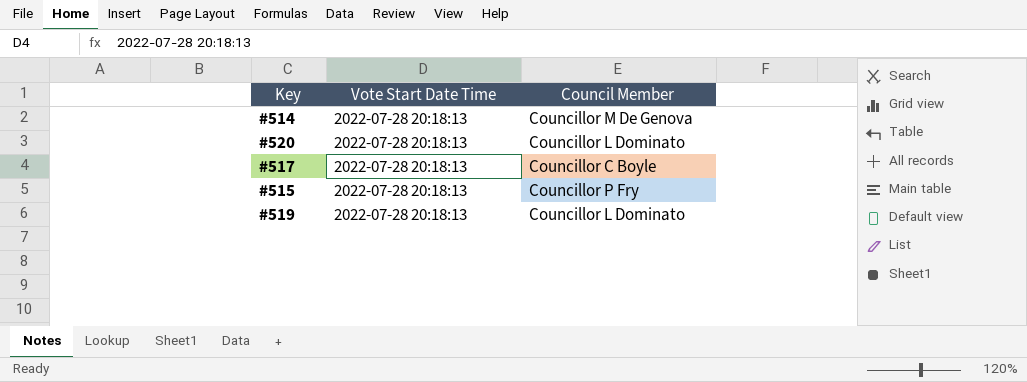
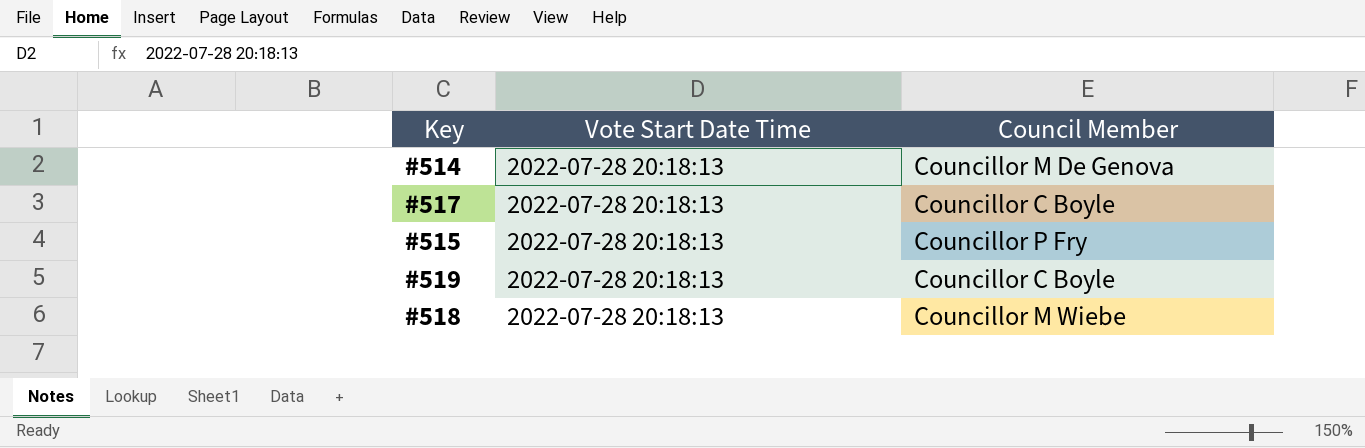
row #520: 2022-07-28 20:18:13 | Councillor L Dominato -> none
#519 | Council Member: Councillor L Dominato -> Councillor C Boyle
row #518: none -> 2022-07-28 20:18:13 | Councillor M Wiebe

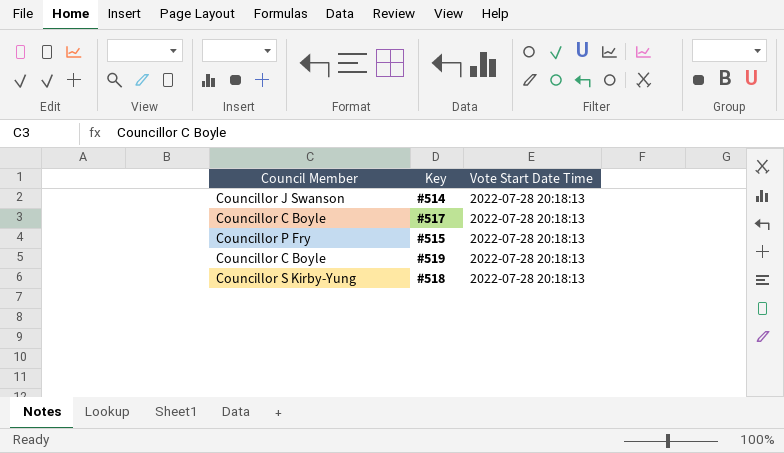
column Council Member | position: 3 -> 1
#514 | Council Member: Councillor M De Genova -> Councillor J Swanson
#518 | Council Member: Councillor M Wiebe -> Councillor S Kirby-Yung

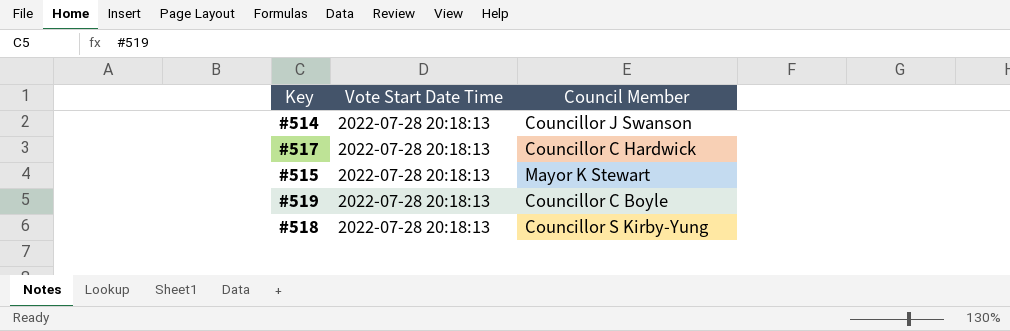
column Council Member | position: 1 -> 3
#517 | Council Member: Councillor C Boyle -> Councillor C Hardwick
#515 | Council Member: Councillor P Fry -> Mayor K Stewart

